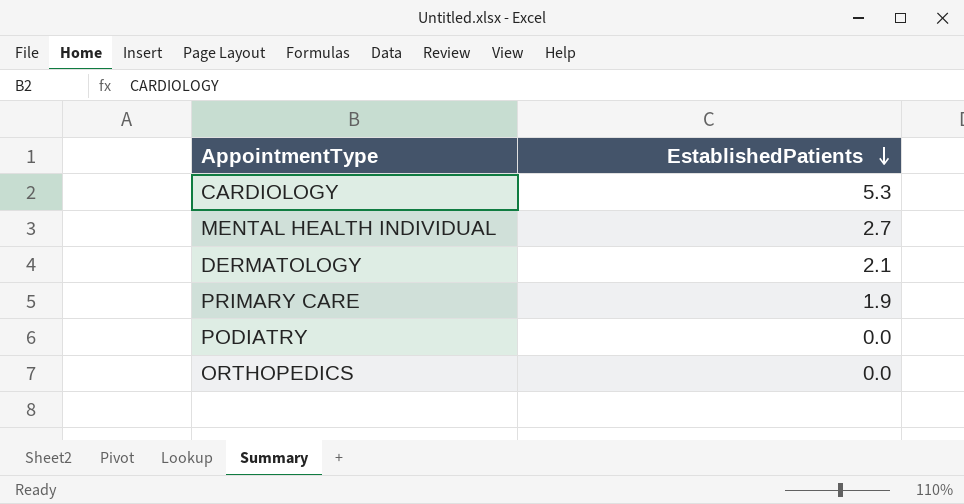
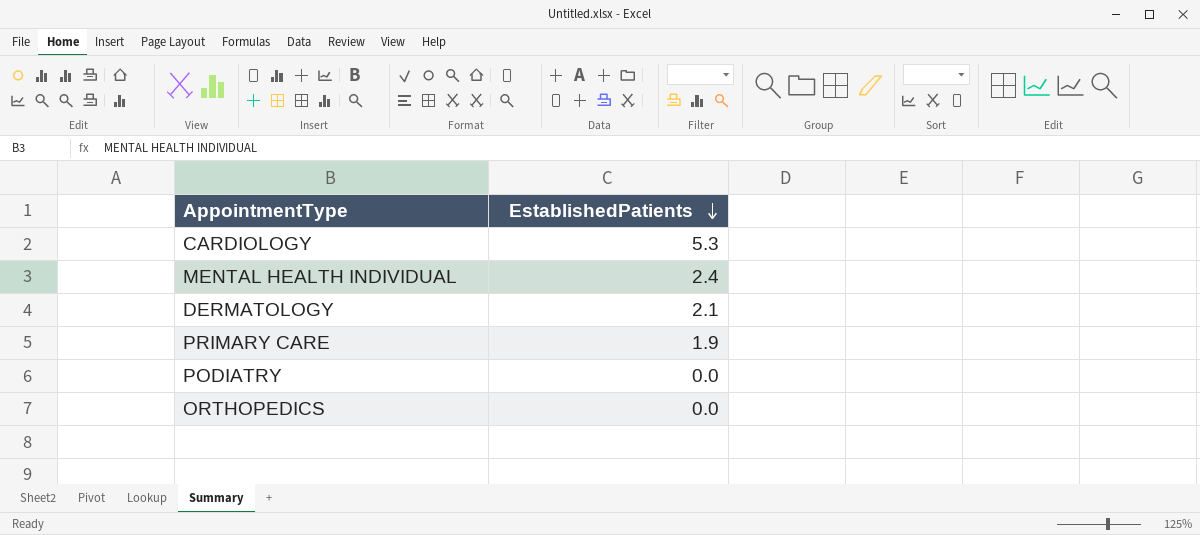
MENTAL HEALTH INDIVIDUAL | EstablishedPatients: 2.7 -> 2.4

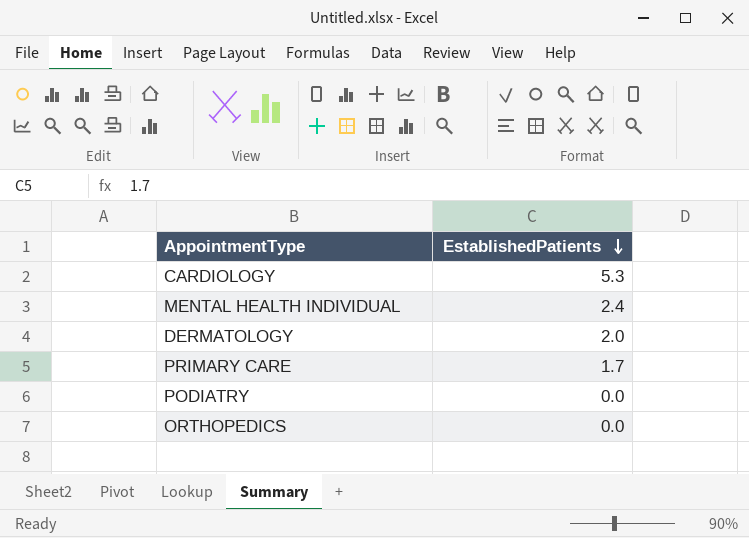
DERMATOLOGY | EstablishedPatients: 2.1 -> 2.0
PRIMARY CARE | EstablishedPatients: 1.9 -> 1.7

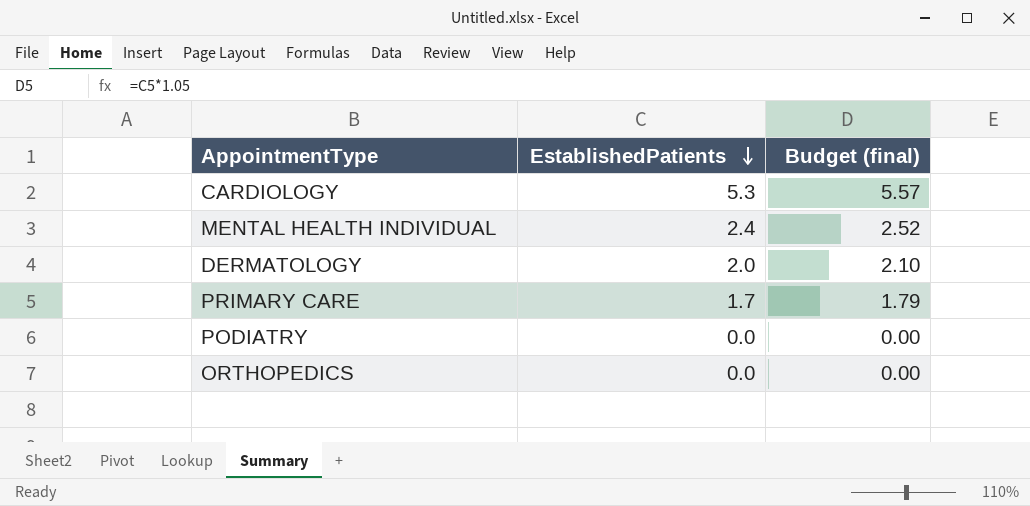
column Budget (final) | formula: none -> [EstablishedPatients] * 1.05

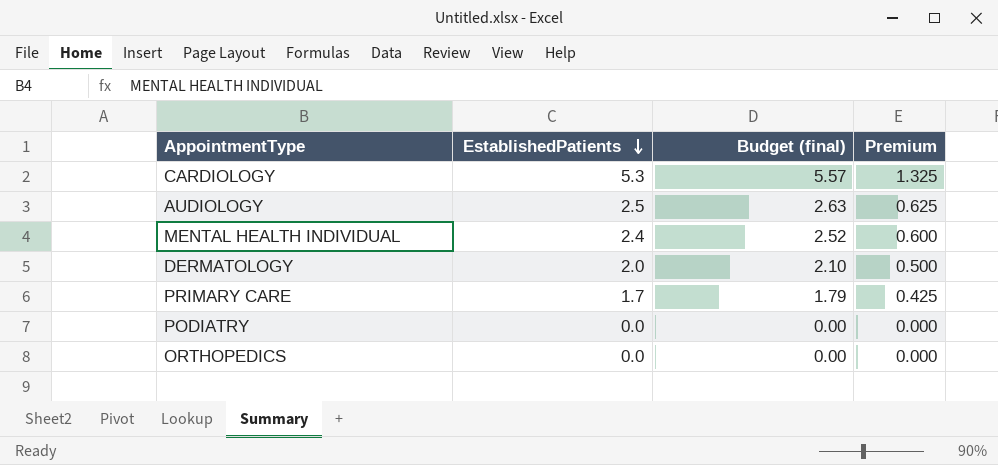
column Premium | formula: none -> [EstablishedPatients] * 0.25
row AUDIOLOGY: none -> 2.5 | 2.63 | 0.625

